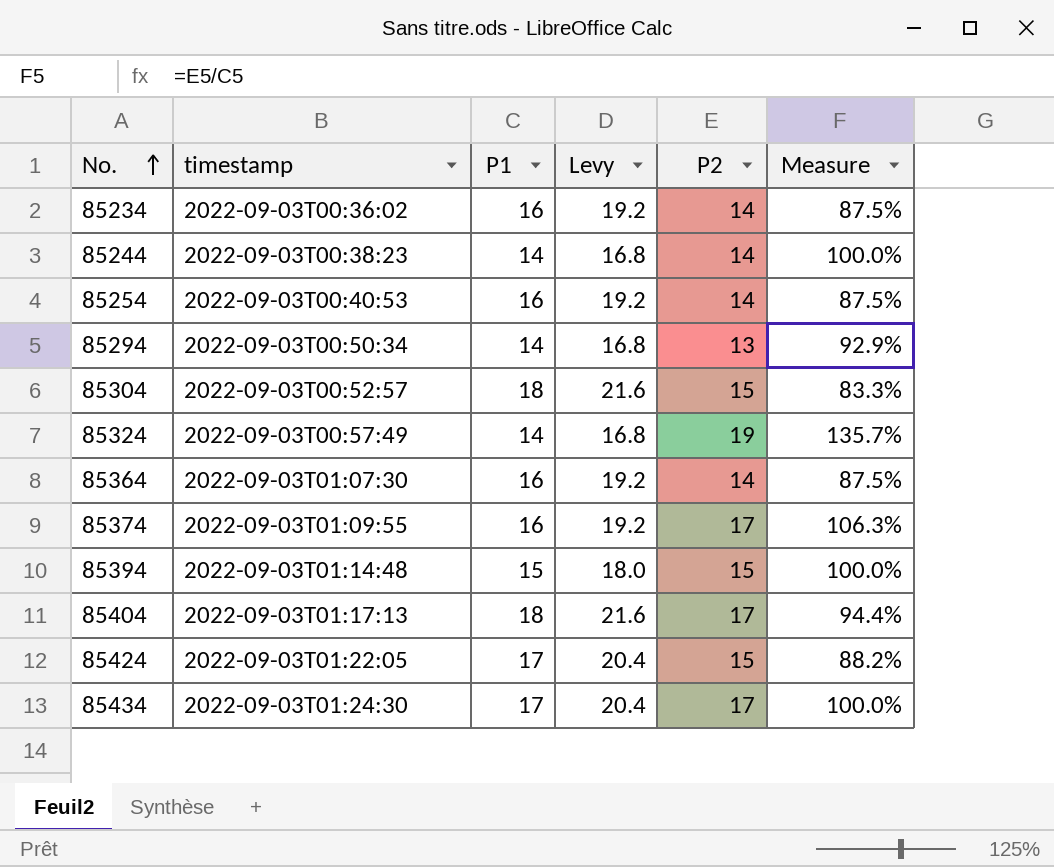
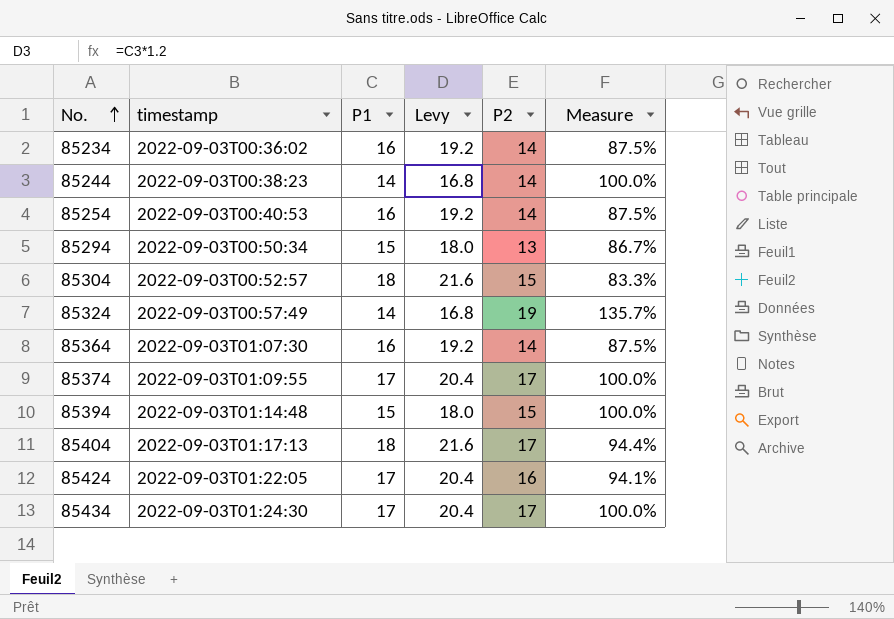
85294 | P1: 14 -> 15
85294 | Levy: 16.8 -> 18.0
85294 | Measure: 92.9% -> 86.7%
85374 | P1: 16 -> 17
85374 | Levy: 19.2 -> 20.4
85374 | Measure: 106.3% -> 100.0%
85424 | P2: 15 -> 16
85424 | Measure: 88.2% -> 94.1%

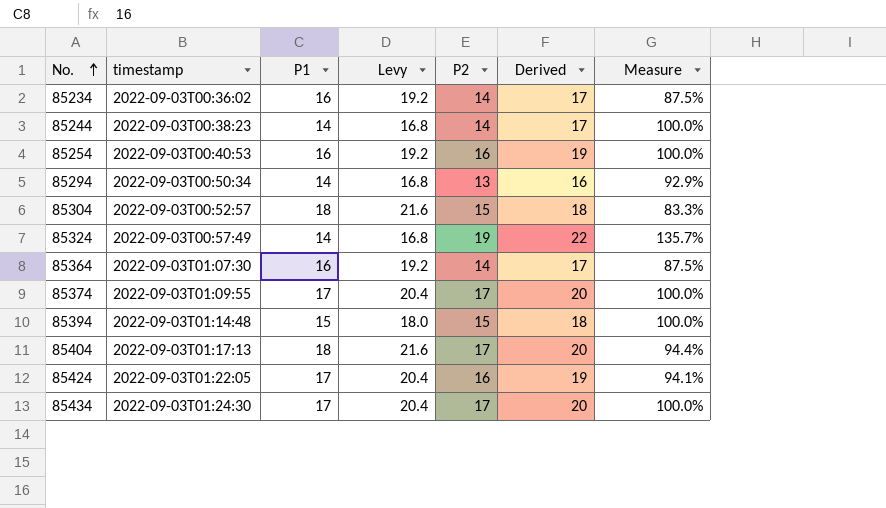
column Derived | formula: none -> [P2] + 3
85254 | P2: 14 -> 16
85254 | Measure: 87.5% -> 100.0%
85294 | P1: 15 -> 14
85294 | Levy: 18.0 -> 16.8
85294 | Measure: 86.7% -> 92.9%

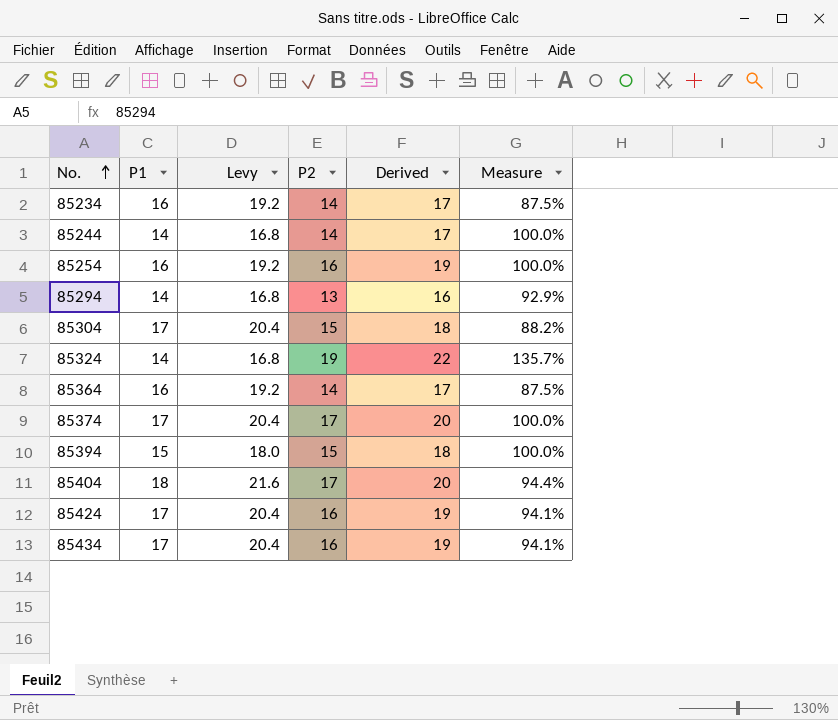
column timestamp | position: 2 -> none
85304 | P1: 18 -> 17
85304 | Levy: 21.6 -> 20.4
85304 | Measure: 83.3% -> 88.2%
85434 | P2: 17 -> 16
85434 | Derived: 20 -> 19
85434 | Measure: 100.0% -> 94.1%

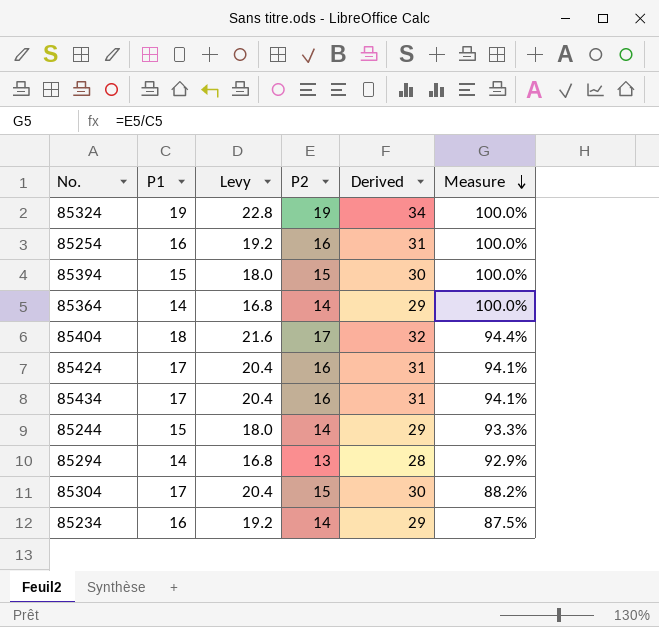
row order: No. ascending -> Measure descending
column Derived | formula: [P2] + 3 -> [P2] + 15
row 85374: 17 | 20.4 | 17 | 20 | 100.0% -> none
85324 | P1: 14 -> 19
85324 | Levy: 16.8 -> 22.8
85324 | Measure: 135.7% -> 100.0%
85364 | P1: 16 -> 14
85364 | Levy: 19.2 -> 16.8
85364 | Measure: 87.5% -> 100.0%
85244 | P1: 14 -> 15
85244 | Levy: 16.8 -> 18.0
85244 | Measure: 100.0% -> 93.3%

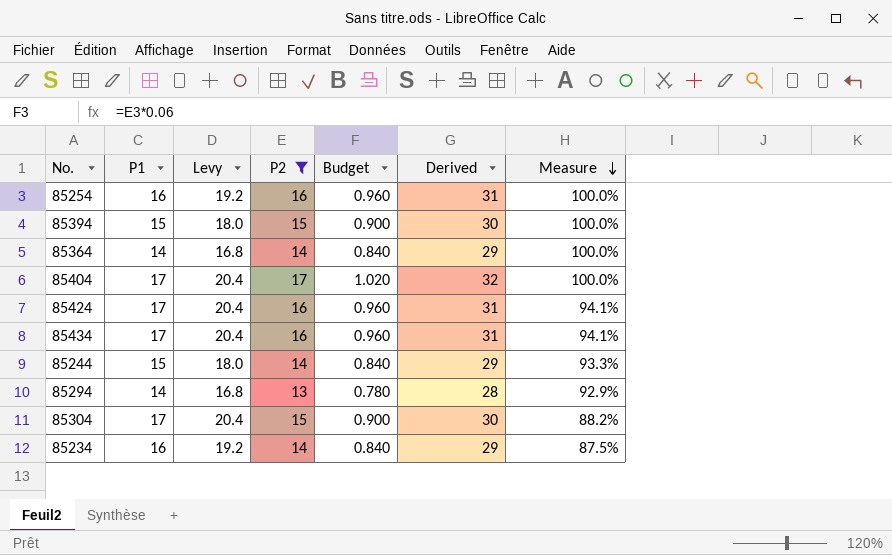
filter: none -> P2 != 19
column Budget | formula: none -> [P2] * 0.06
85404 | P1: 18 -> 17
85404 | Levy: 21.6 -> 20.4
85404 | Measure: 94.4% -> 100.0%

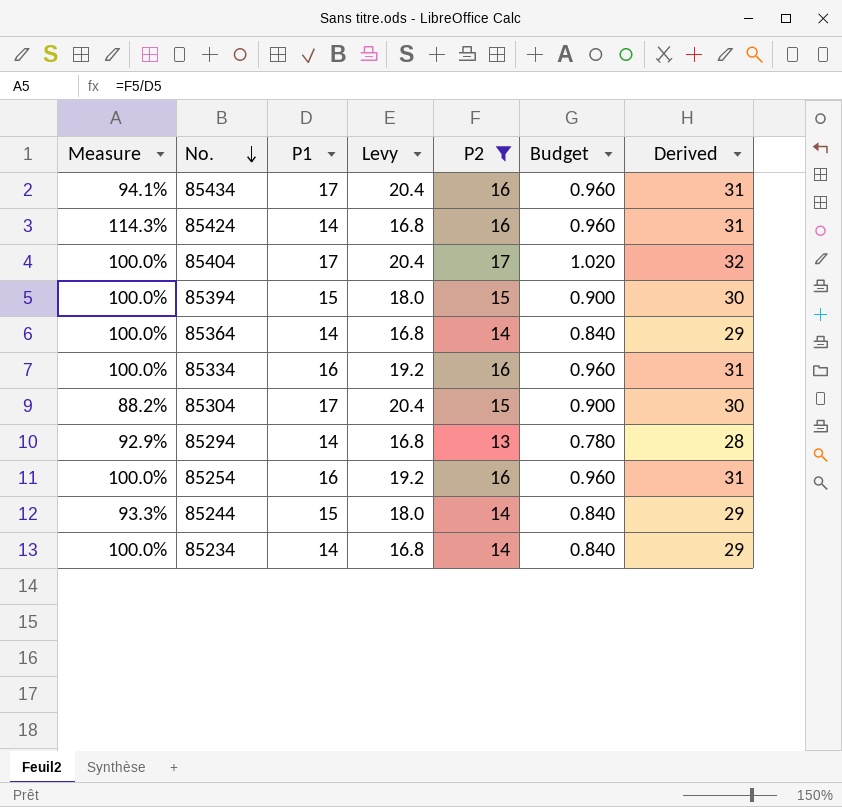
row order: Measure descending -> No. descending
column Measure | position: 7 -> 1
85424 | Measure: 94.1% -> 114.3%
85424 | P1: 17 -> 14
85424 | Levy: 20.4 -> 16.8
row 85334: none -> 100.0% | 16 | 19.2 | 16 | 0.960 | 31
85234 | Measure: 87.5% -> 100.0%
85234 | P1: 16 -> 14
85234 | Levy: 19.2 -> 16.8

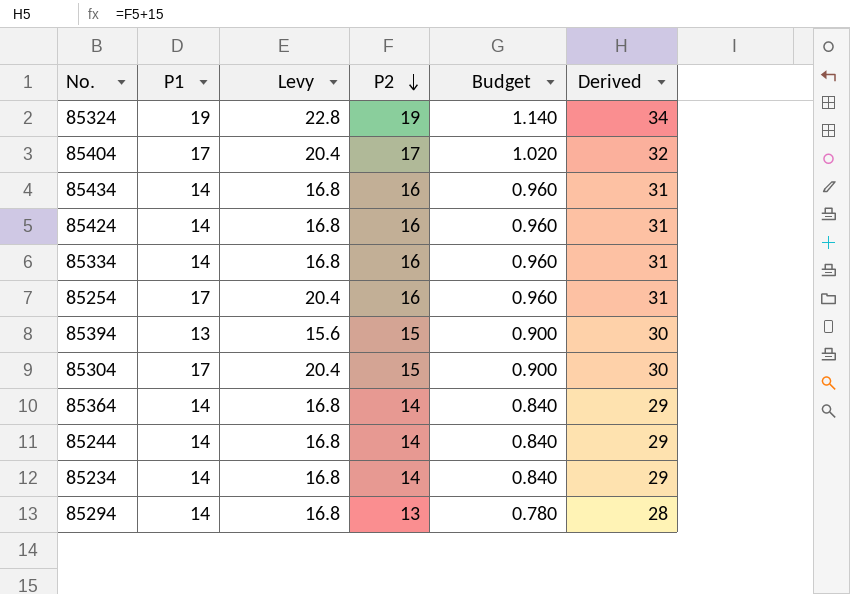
filter: P2 != 19 -> none
row order: No. descending -> P2 descending
column Measure | formula: [P2] / [P1] -> none
85434 | P1: 17 -> 14
85434 | Levy: 20.4 -> 16.8
85334 | P1: 16 -> 14
85334 | Levy: 19.2 -> 16.8
85254 | P1: 16 -> 17
85254 | Levy: 19.2 -> 20.4
85394 | P1: 15 -> 13
85394 | Levy: 18.0 -> 15.6
85244 | P1: 15 -> 14
85244 | Levy: 18.0 -> 16.8

